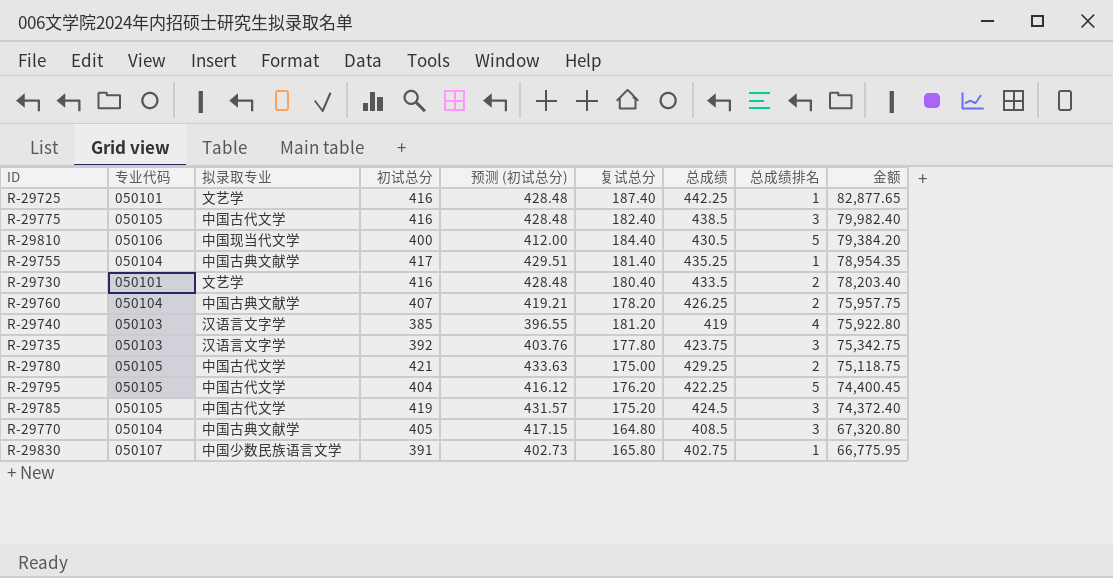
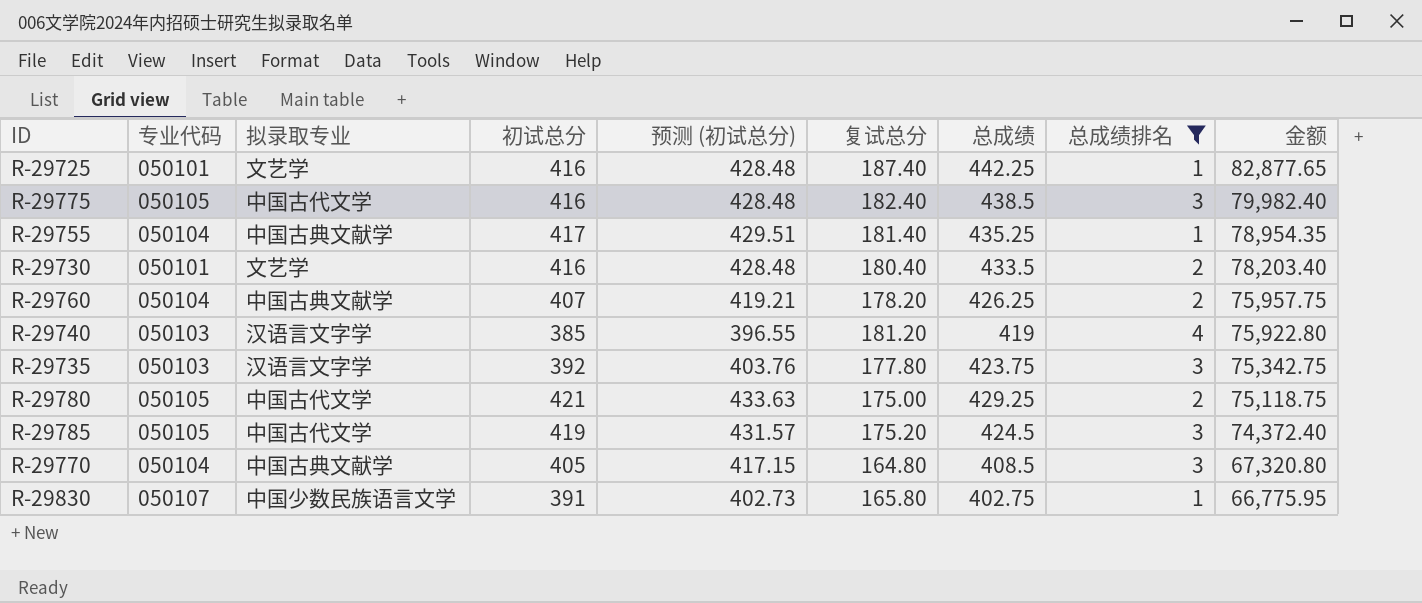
filter: none -> 总成绩排名 != 5

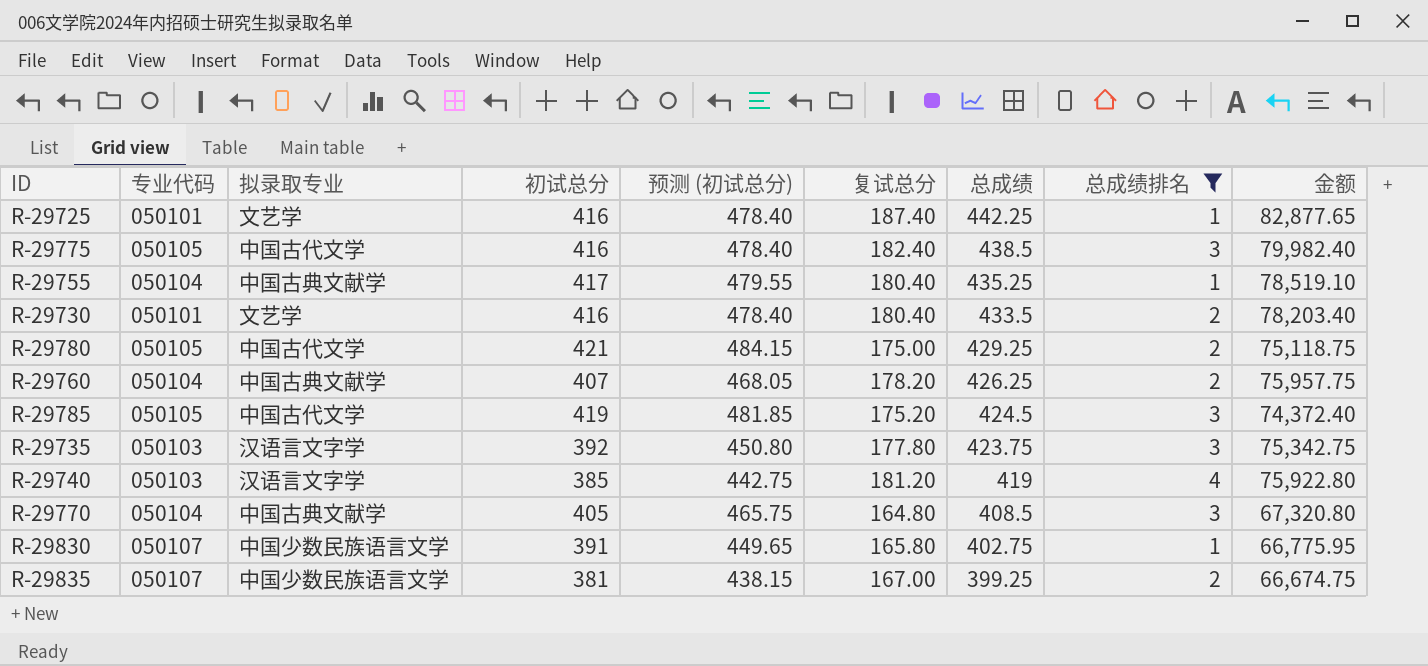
row order: 金额 descending -> 总成绩 descending
column 预测 (初试总分) | formula: [初试总分] * 1.03 -> [初试总分] * 1.15
R-29755 | 复试总分: 181.40 -> 180.40
R-29755 | 金额: 78,954.35 -> 78,519.10
row R-29835: none -> 050107 | 中国少数民族语言文学 | 381 | 438.15 | 167.00 | 399.25 | 2 | 66,674.75

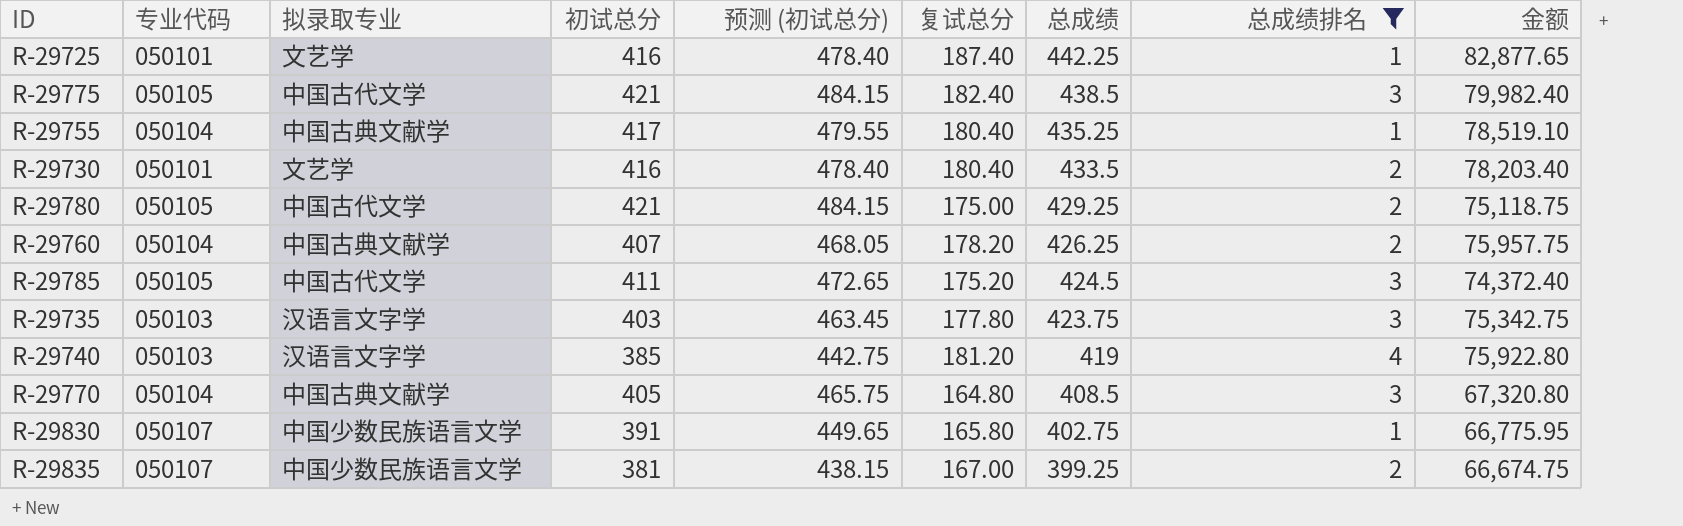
R-29775 | 初试总分: 416 -> 421
R-29775 | 预测 (初试总分): 478.40 -> 484.15
R-29785 | 初试总分: 419 -> 411
R-29785 | 预测 (初试总分): 481.85 -> 472.65
R-29735 | 初试总分: 392 -> 403
R-29735 | 预测 (初试总分): 450.80 -> 463.45

